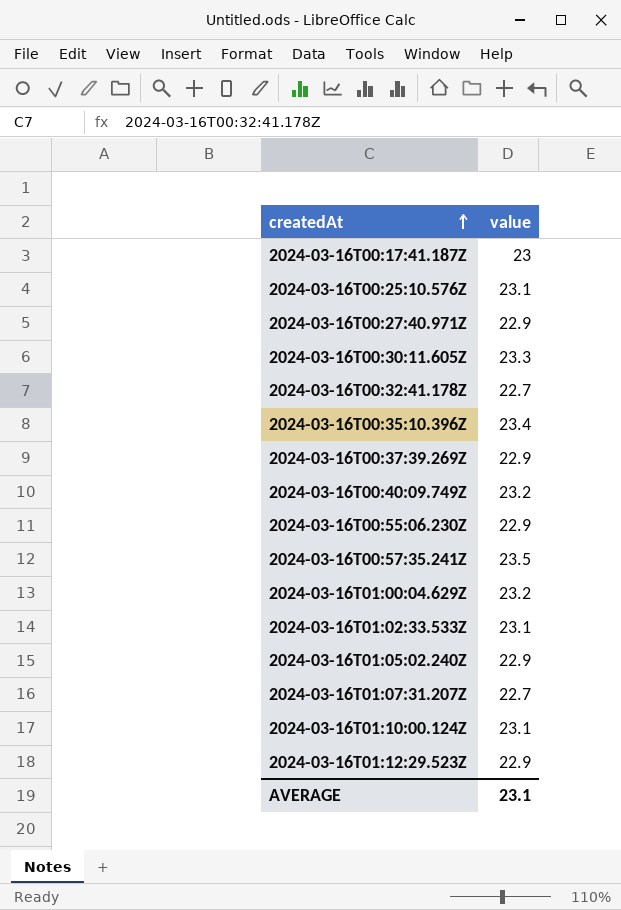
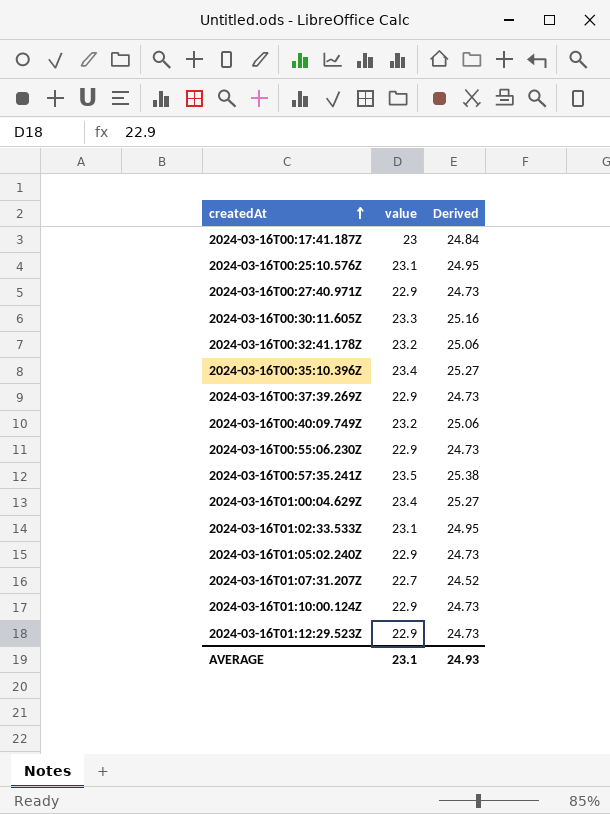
column Derived | formula: none -> [value] * 1.08
2024-03-16T00:32:41.178Z | value: 22.7 -> 23.2
2024-03-16T01:00:04.629Z | value: 23.2 -> 23.4
2024-03-16T01:10:00.124Z | value: 23.1 -> 22.9

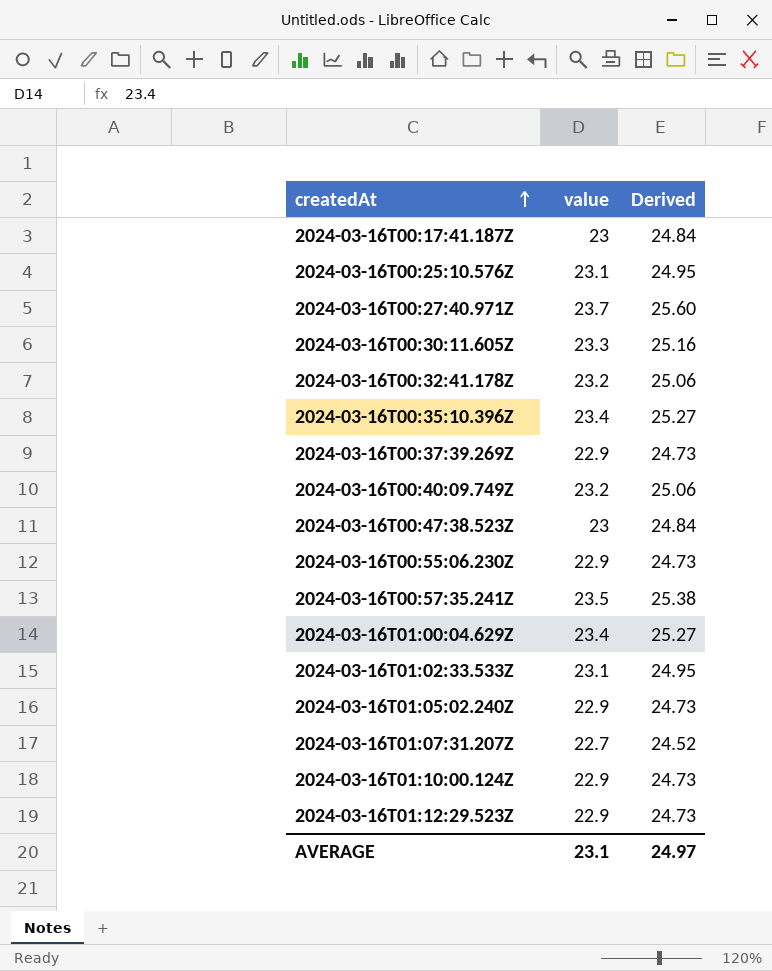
2024-03-16T00:27:40.971Z | value: 22.9 -> 23.7
2024-03-16T00:27:40.971Z | Derived: 24.73 -> 25.60
row 2024-03-16T00:47:38.523Z: none -> 23 | 24.84
AVERAGE | Derived: 24.93 -> 24.97

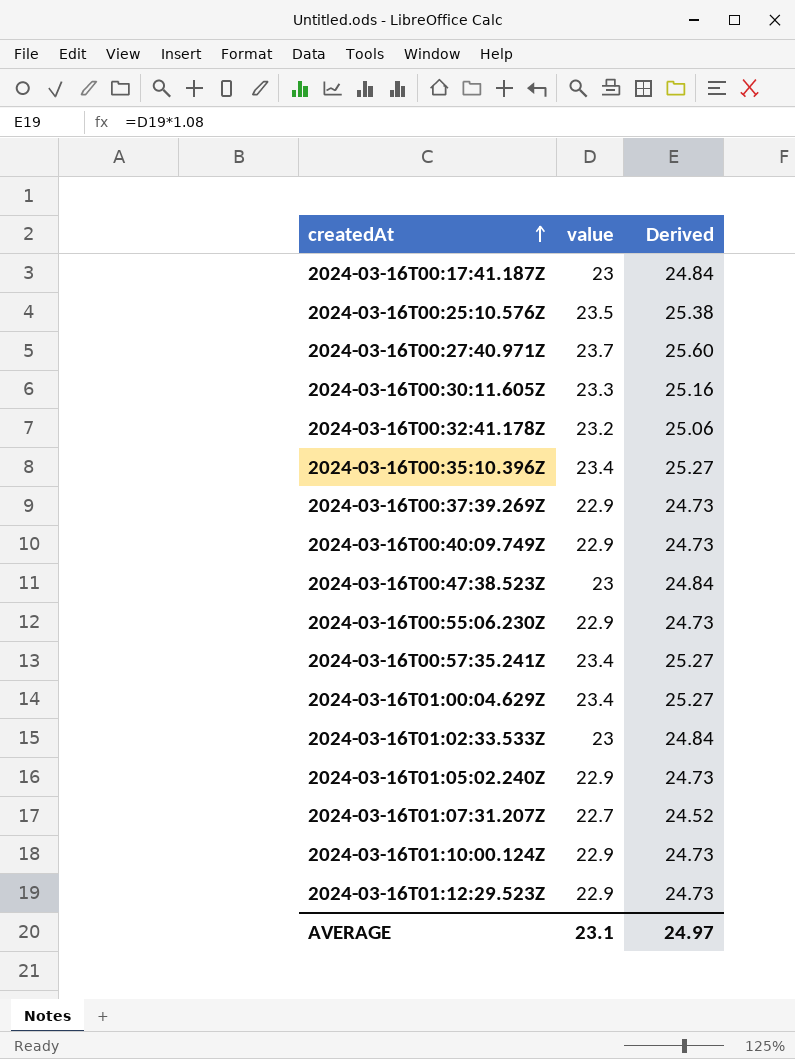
2024-03-16T00:25:10.576Z | value: 23.1 -> 23.5
2024-03-16T00:25:10.576Z | Derived: 24.95 -> 25.38
2024-03-16T00:40:09.749Z | value: 23.2 -> 22.9
2024-03-16T00:40:09.749Z | Derived: 25.06 -> 24.73
2024-03-16T00:57:35.241Z | value: 23.5 -> 23.4
2024-03-16T00:57:35.241Z | Derived: 25.38 -> 25.27
2024-03-16T01:02:33.533Z | value: 23.1 -> 23
2024-03-16T01:02:33.533Z | Derived: 24.95 -> 24.84

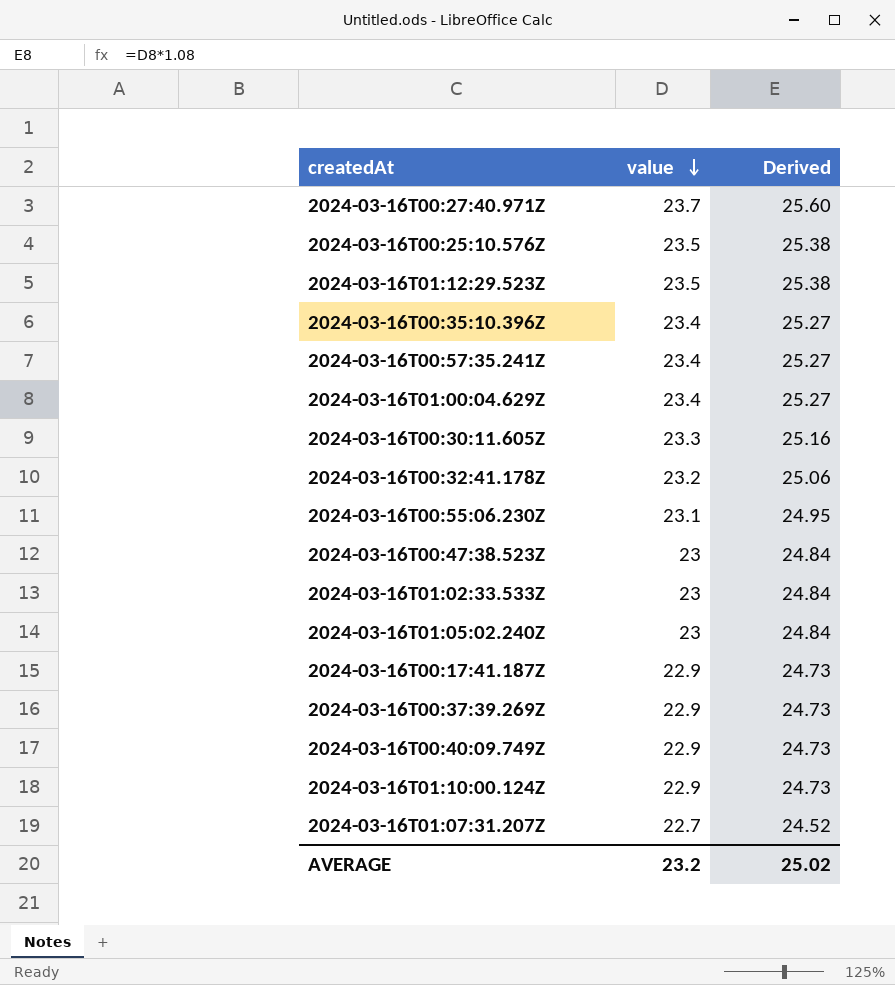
row order: createdAt ascending -> value descending
2024-03-16T01:12:29.523Z | value: 22.9 -> 23.5
2024-03-16T01:12:29.523Z | Derived: 24.73 -> 25.38
2024-03-16T00:55:06.230Z | value: 22.9 -> 23.1
2024-03-16T00:55:06.230Z | Derived: 24.73 -> 24.95
2024-03-16T01:05:02.240Z | value: 22.9 -> 23
2024-03-16T01:05:02.240Z | Derived: 24.73 -> 24.84
2024-03-16T00:17:41.187Z | value: 23 -> 22.9
2024-03-16T00:17:41.187Z | Derived: 24.84 -> 24.73
AVERAGE | value: 23.1 -> 23.2
AVERAGE | Derived: 24.97 -> 25.02

